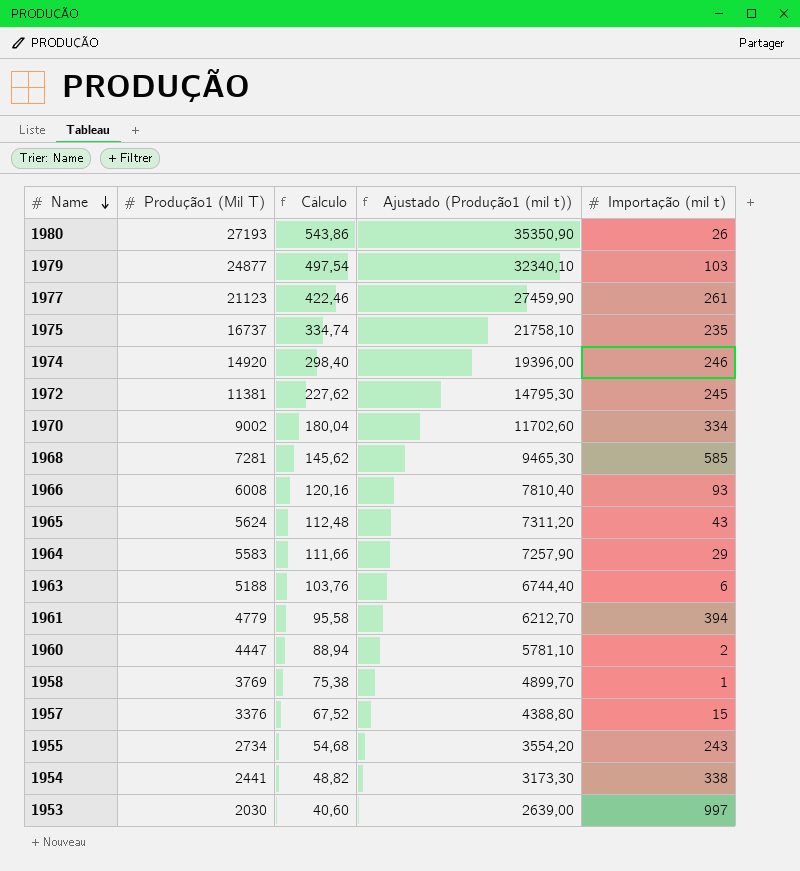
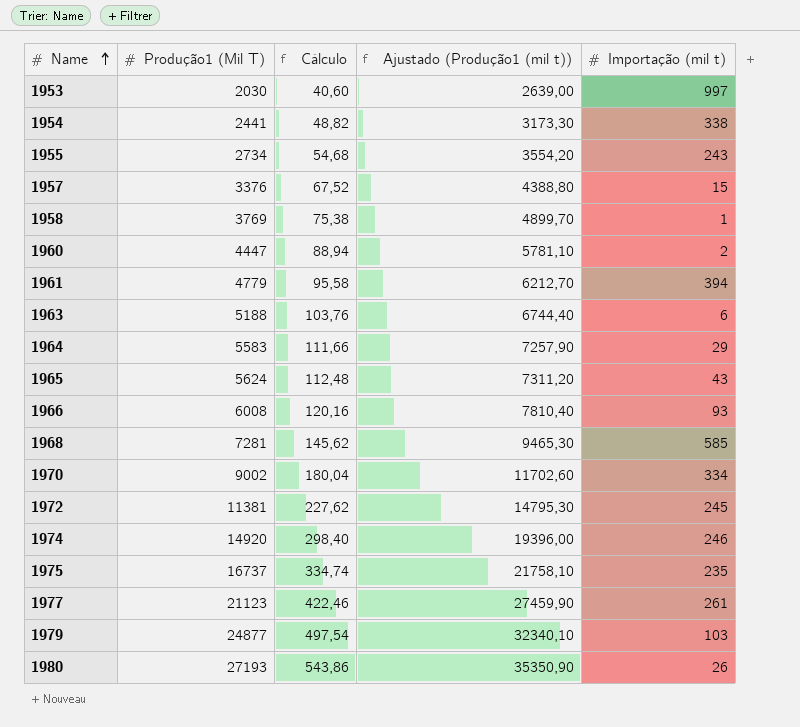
row order: Name descending -> Name ascending

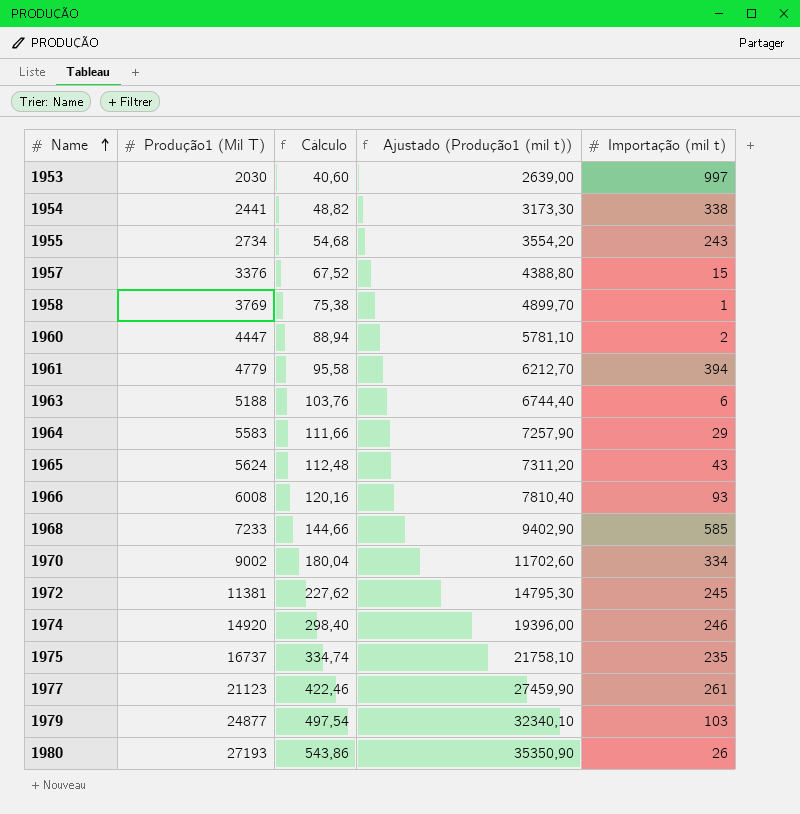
1968 | Produção1 (Mil T): 7281 -> 7233
1968 | Cálculo: 145,62 -> 144,66
1968 | Ajustado (Produção1 (mil t)): 9465,30 -> 9402,90

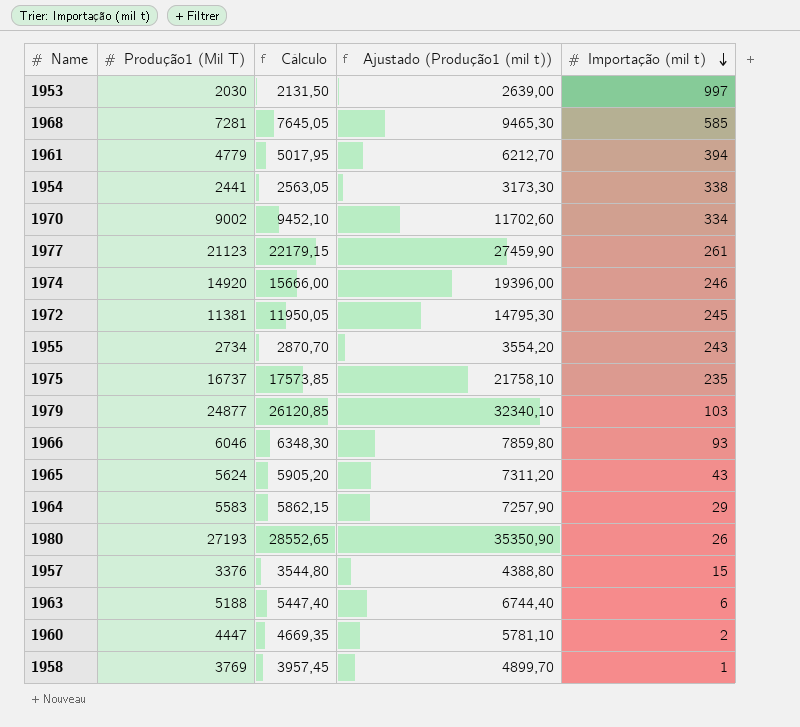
row order: Name ascending -> Importação (mil t) descending
column Cálculo | formula: [Produção1 (Mil T)] * 0,02 -> [Produção1 (Mil T)] * 1,05
1968 | Produção1 (Mil T): 7233 -> 7281
1968 | Ajustado (Produção1 (mil t)): 9402,90 -> 9465,30
1966 | Produção1 (Mil T): 6008 -> 6046
1966 | Ajustado (Produção1 (mil t)): 7810,40 -> 7859,80

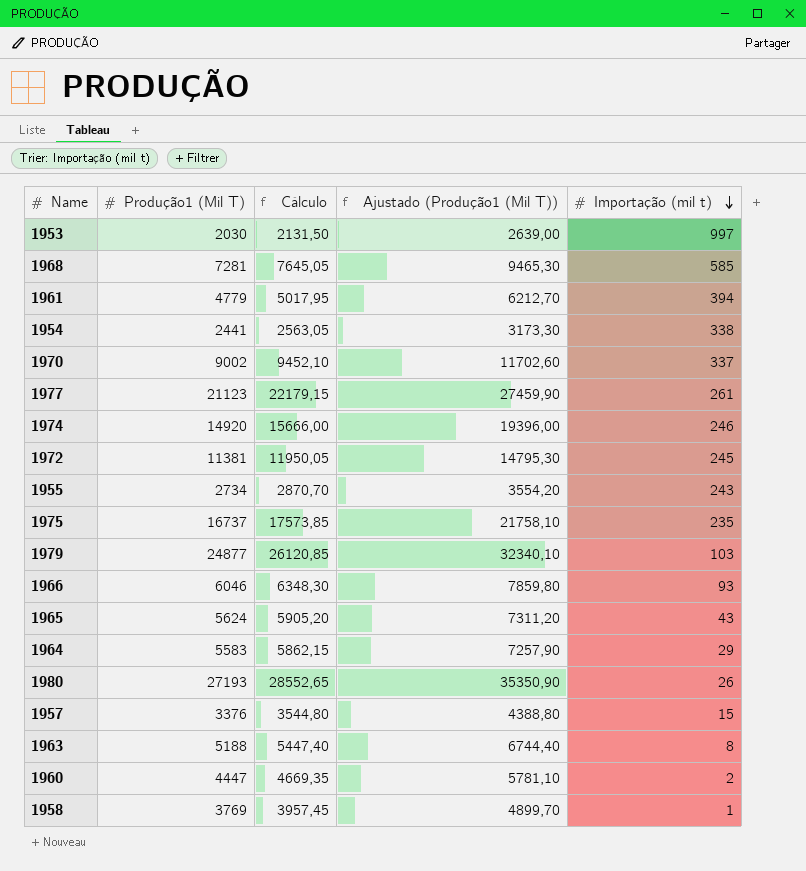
column name: Ajustado (Produção1 (mil t)) -> Ajustado (Produção1 (Mil T))
1970 | Importação (mil t): 334 -> 337
1963 | Importação (mil t): 6 -> 8

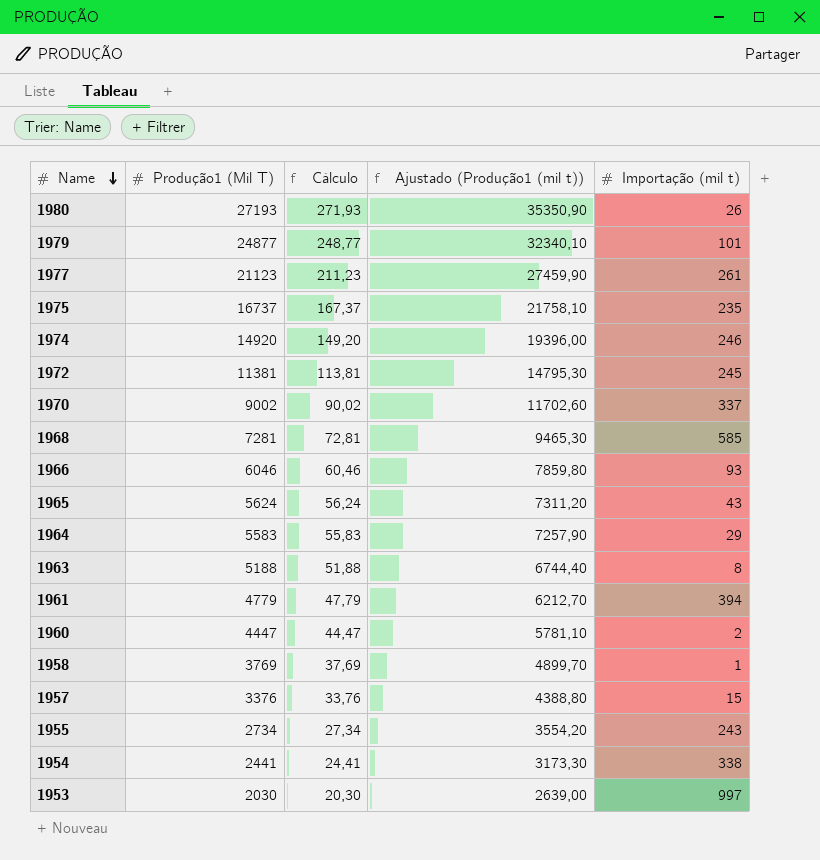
row order: Importação (mil t) descending -> Name descending
column Cálculo | formula: [Produção1 (Mil T)] * 1,05 -> [Produção1 (Mil T)] * 0,01
column name: Ajustado (Produção1 (Mil T)) -> Ajustado (Produção1 (mil t))
1979 | Importação (mil t): 103 -> 101

